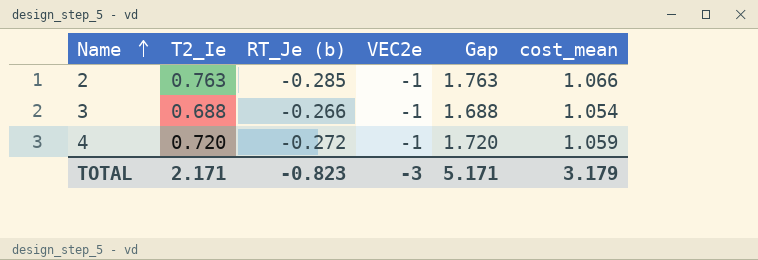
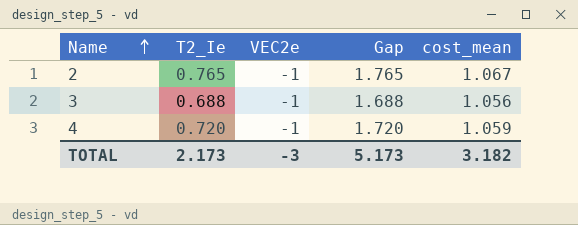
column RT_Je (b) | position: 3 -> none
2 | T2_Ie: 0.763 -> 0.765
2 | Gap: 1.763 -> 1.765
2 | cost_mean: 1.066 -> 1.067
3 | cost_mean: 1.054 -> 1.056
TOTAL | T2_Ie: 2.171 -> 2.173
TOTAL | Gap: 5.171 -> 5.173
TOTAL | cost_mean: 3.179 -> 3.182

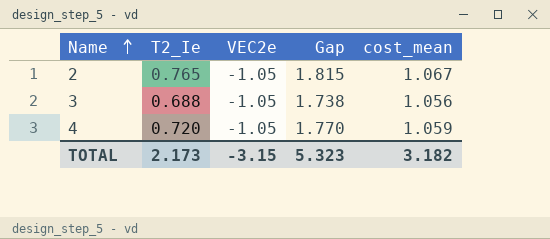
2 | VEC2e: -1 -> -1.05
2 | Gap: 1.765 -> 1.815
3 | VEC2e: -1 -> -1.05
3 | Gap: 1.688 -> 1.738
4 | VEC2e: -1 -> -1.05
4 | Gap: 1.720 -> 1.770
TOTAL | VEC2e: -3 -> -3.15
TOTAL | Gap: 5.173 -> 5.323

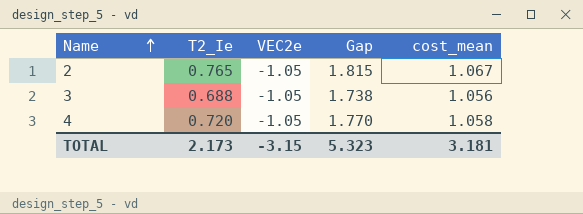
4 | cost_mean: 1.059 -> 1.058
TOTAL | cost_mean: 3.182 -> 3.181

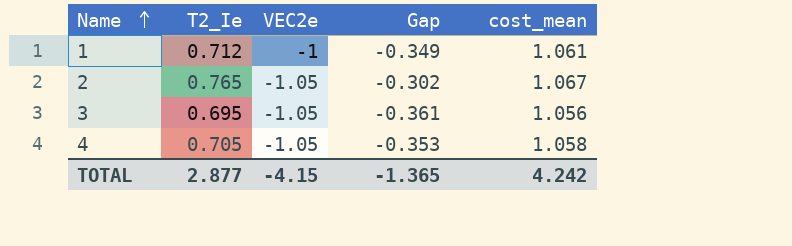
column Gap | formula: [T2_Ie] - [VEC2e] -> [T2_Ie] - [cost_mean]
row 1: none -> 0.712 | -1 | -0.349 | 1.061
3 | T2_Ie: 0.688 -> 0.695
4 | T2_Ie: 0.720 -> 0.705
TOTAL | T2_Ie: 2.173 -> 2.877
TOTAL | VEC2e: -3.15 -> -4.15
TOTAL | Gap: 5.323 -> -1.365
TOTAL | cost_mean: 3.181 -> 4.242

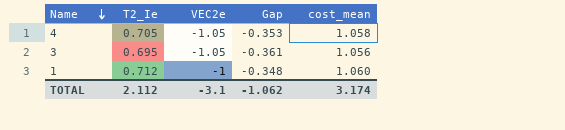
row order: Name ascending -> Name descending
row 2: 0.765 | -1.05 | -0.302 | 1.067 -> none
1 | Gap: -0.349 -> -0.348
1 | cost_mean: 1.061 -> 1.060
TOTAL | T2_Ie: 2.877 -> 2.112
TOTAL | VEC2e: -4.15 -> -3.1
TOTAL | Gap: -1.365 -> -1.062
TOTAL | cost_mean: 4.242 -> 3.174

